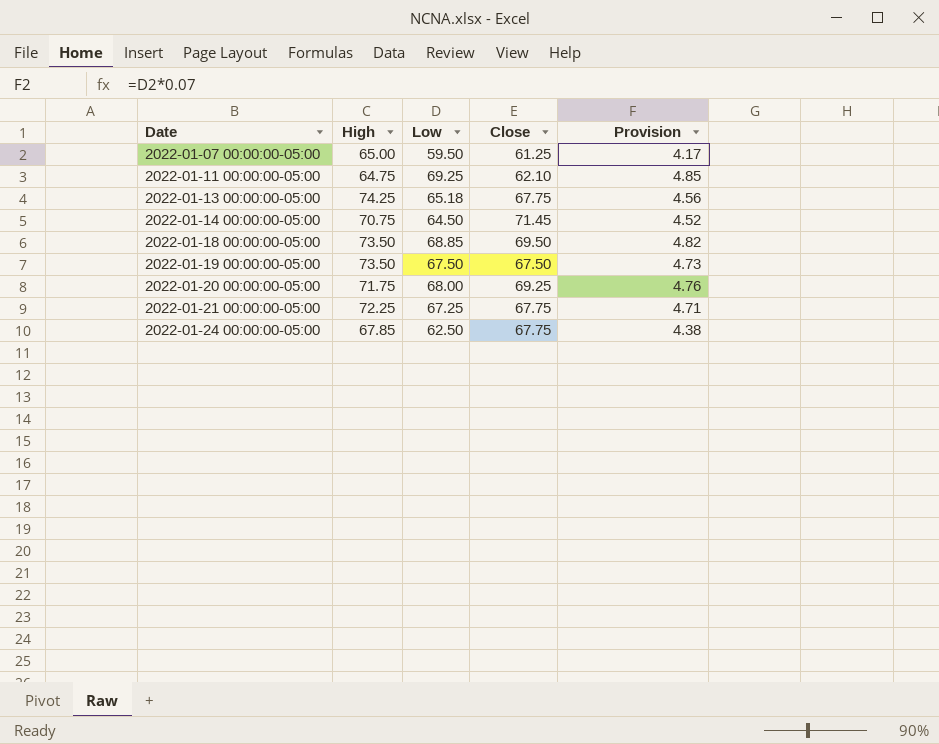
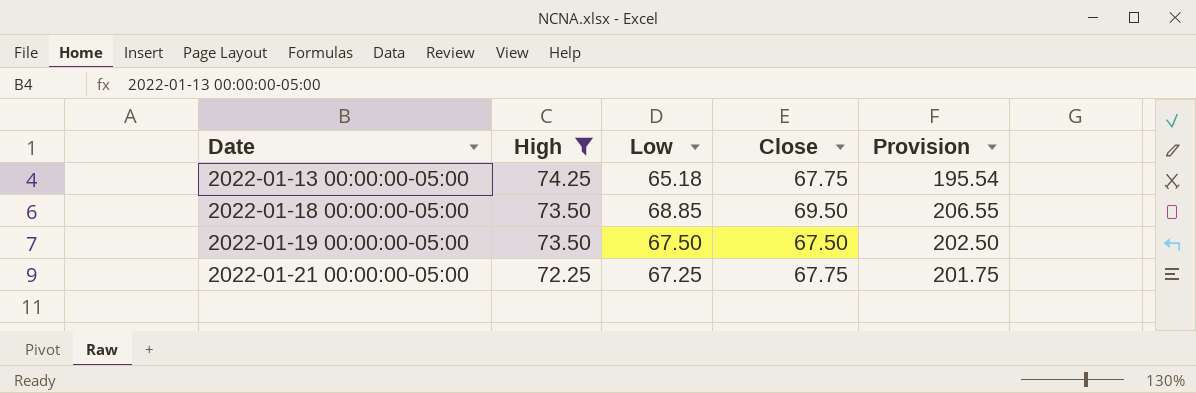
filter: none -> High >= 72.25
column Provision | formula: [Low] * 0.07 -> [Low] * 3

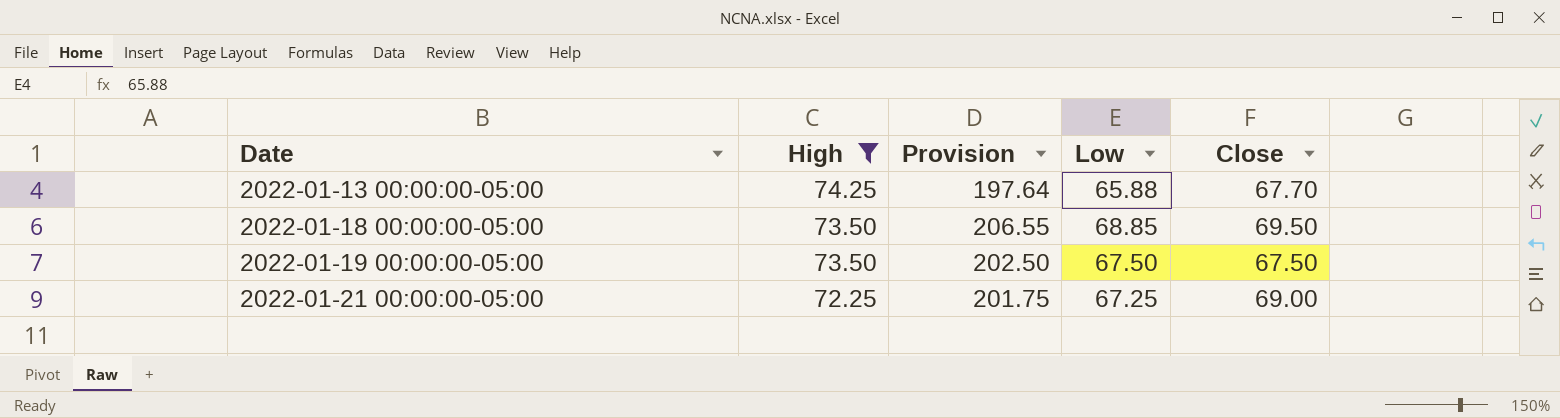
column Provision | position: 5 -> 3
2022-01-13 00:00:00-05:00 | Provision: 195.54 -> 197.64
2022-01-13 00:00:00-05:00 | Low: 65.18 -> 65.88
2022-01-13 00:00:00-05:00 | Close: 67.75 -> 67.70
2022-01-21 00:00:00-05:00 | Close: 67.75 -> 69.00

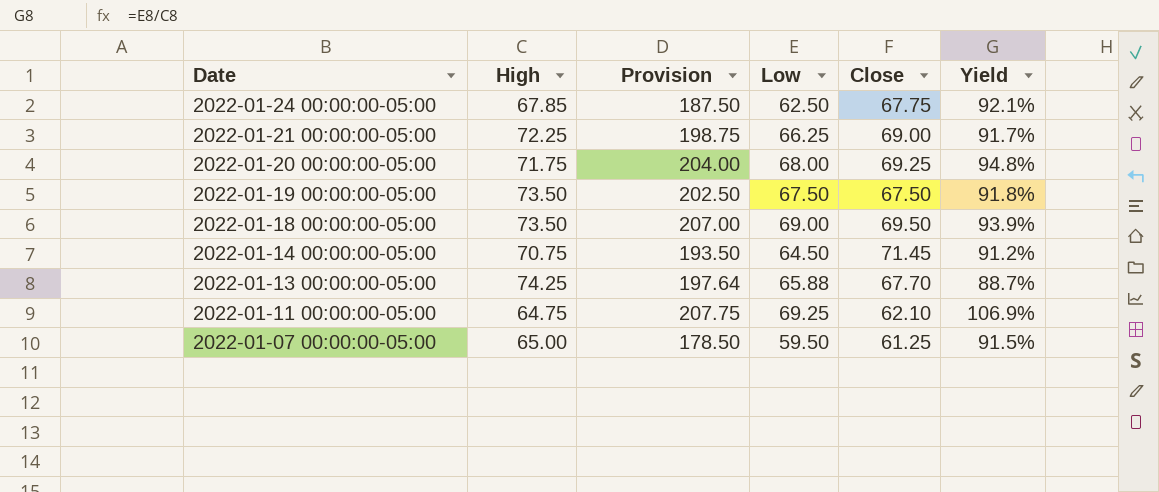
filter: High >= 72.25 -> none
row order: Date ascending -> Date descending
column Yield | formula: none -> [Low] / [High]
2022-01-21 00:00:00-05:00 | Provision: 201.75 -> 198.75
2022-01-21 00:00:00-05:00 | Low: 67.25 -> 66.25
2022-01-18 00:00:00-05:00 | Provision: 206.55 -> 207.00
2022-01-18 00:00:00-05:00 | Low: 68.85 -> 69.00

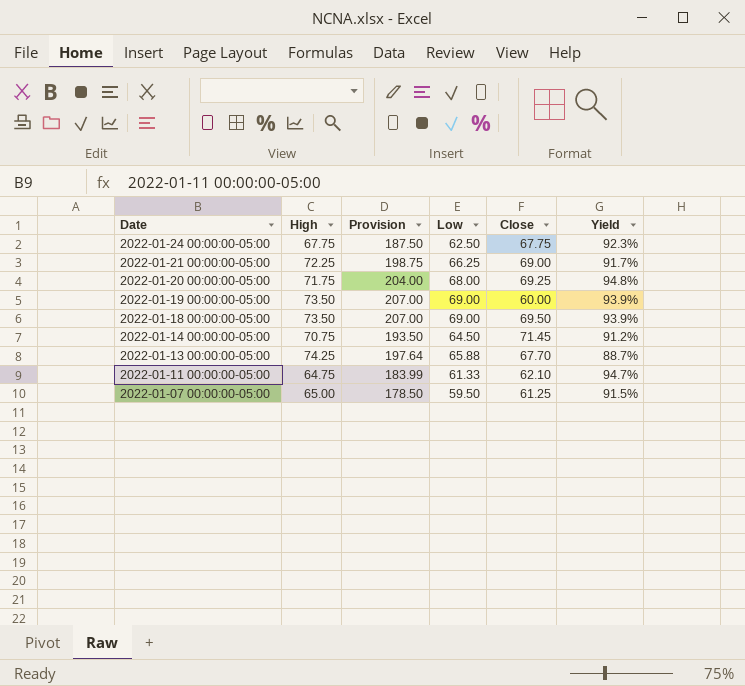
2022-01-24 00:00:00-05:00 | High: 67.85 -> 67.75
2022-01-24 00:00:00-05:00 | Yield: 92.1% -> 92.3%
2022-01-19 00:00:00-05:00 | Provision: 202.50 -> 207.00
2022-01-19 00:00:00-05:00 | Low: 67.50 -> 69.00
2022-01-19 00:00:00-05:00 | Close: 67.50 -> 60.00
2022-01-19 00:00:00-05:00 | Yield: 91.8% -> 93.9%
2022-01-11 00:00:00-05:00 | Provision: 207.75 -> 183.99
2022-01-11 00:00:00-05:00 | Low: 69.25 -> 61.33
2022-01-11 00:00:00-05:00 | Yield: 106.9% -> 94.7%

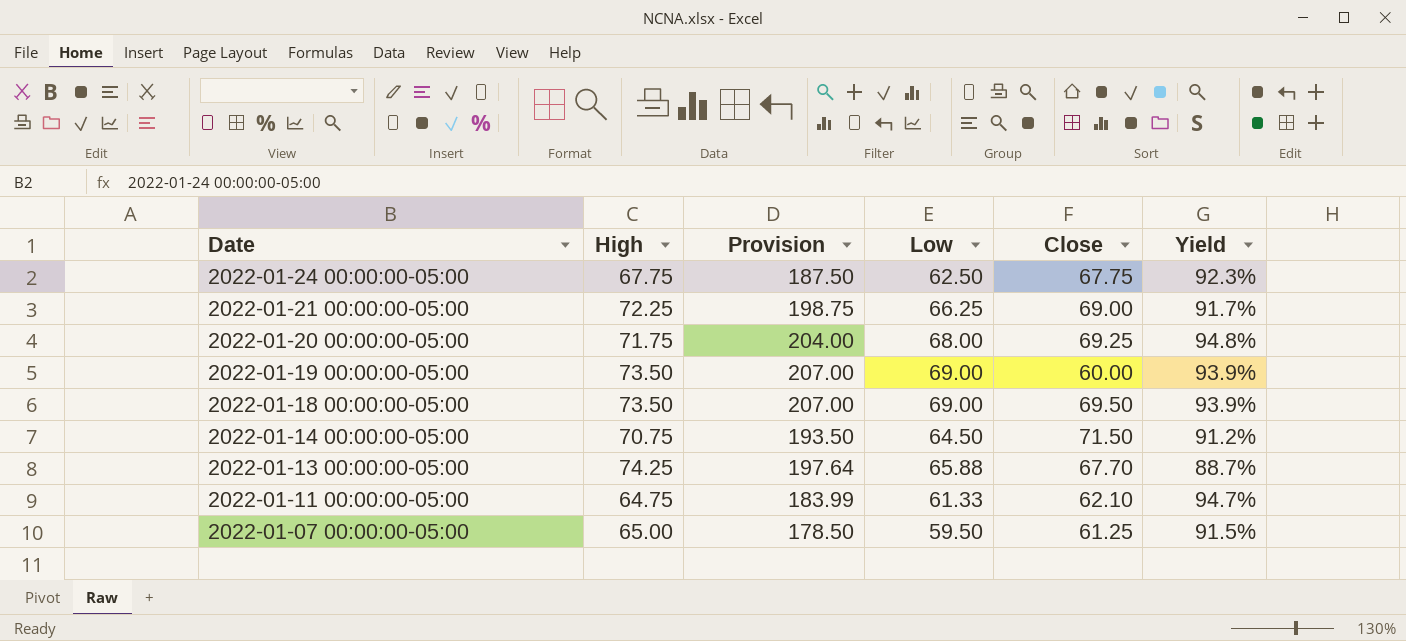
2022-01-14 00:00:00-05:00 | Close: 71.45 -> 71.50

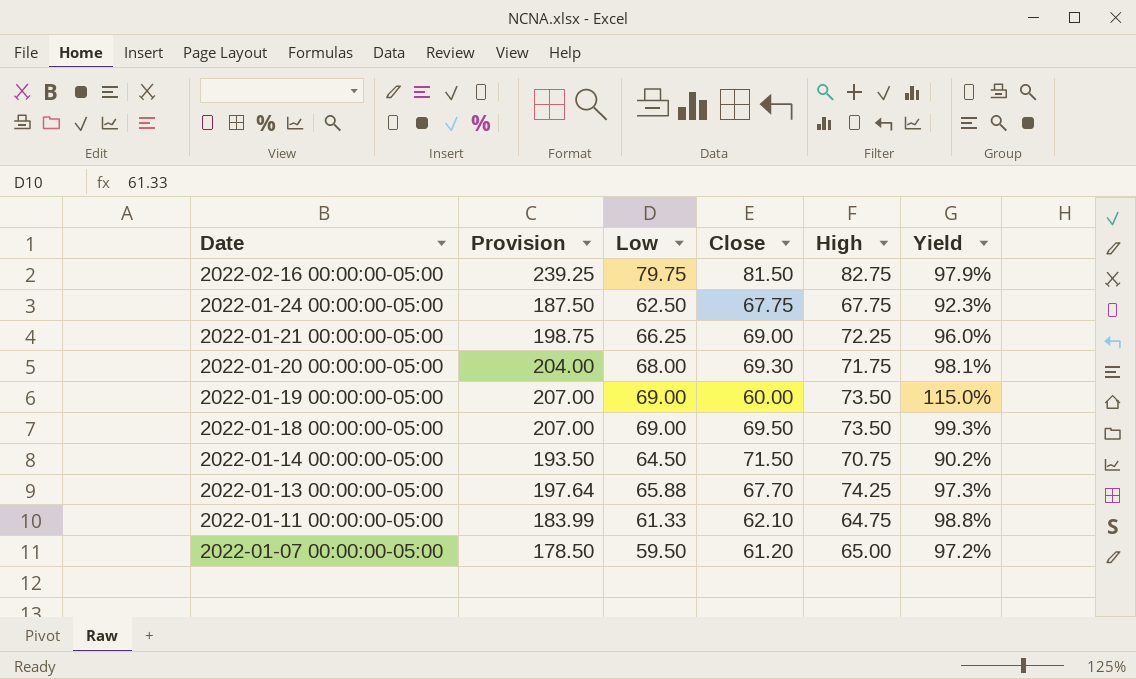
column High | position: 2 -> 5
column Yield | formula: [Low] / [High] -> [Low] / [Close]
row 2022-02-16 00:00:00-05:00: none -> 239.25 | 79.75 | 81.50 | 82.75 | 97.9%
2022-01-20 00:00:00-05:00 | Close: 69.25 -> 69.30
2022-01-07 00:00:00-05:00 | Close: 61.25 -> 61.20

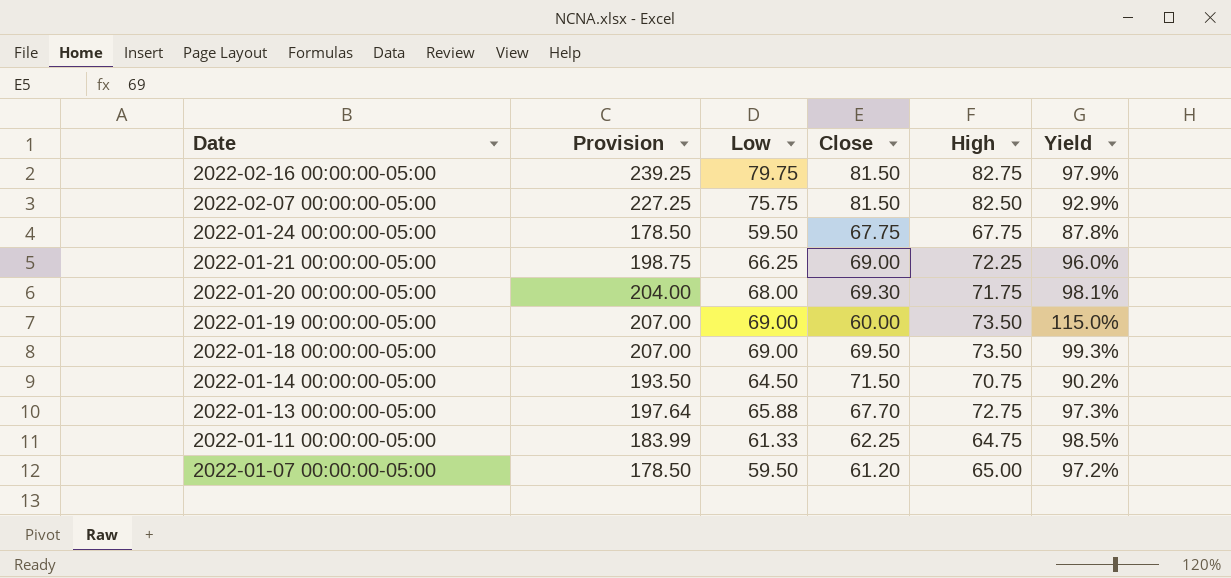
row 2022-02-07 00:00:00-05:00: none -> 227.25 | 75.75 | 81.50 | 82.50 | 92.9%
2022-01-24 00:00:00-05:00 | Provision: 187.50 -> 178.50
2022-01-24 00:00:00-05:00 | Low: 62.50 -> 59.50
2022-01-24 00:00:00-05:00 | Yield: 92.3% -> 87.8%
2022-01-13 00:00:00-05:00 | High: 74.25 -> 72.75
2022-01-11 00:00:00-05:00 | Close: 62.10 -> 62.25
2022-01-11 00:00:00-05:00 | Yield: 98.8% -> 98.5%

